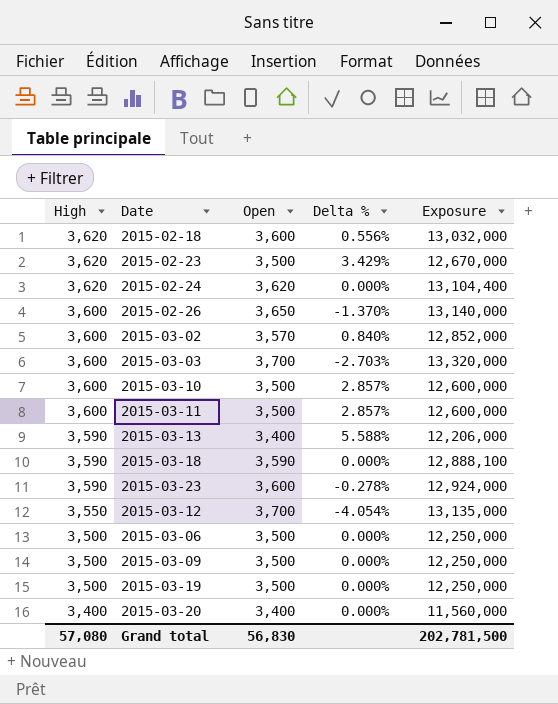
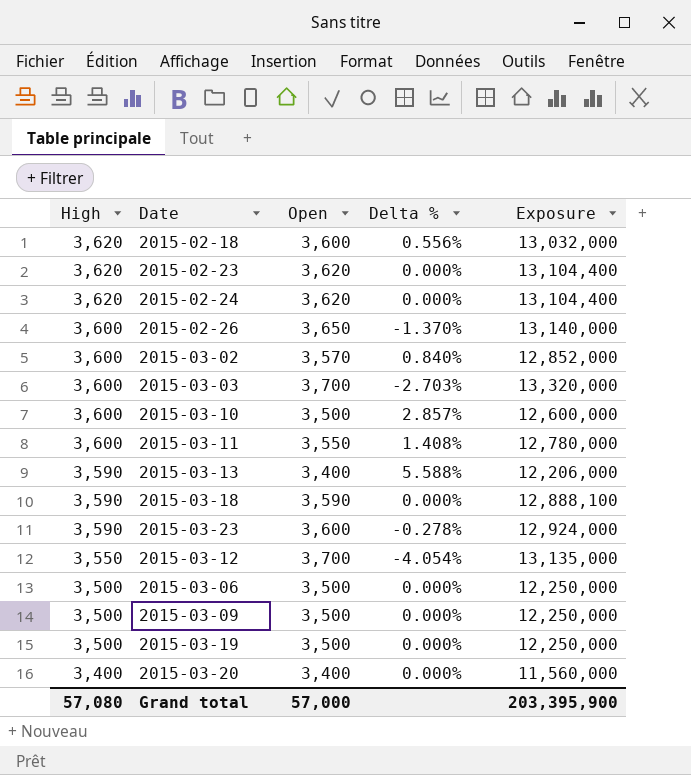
2015-02-23 | Open: 3,500 -> 3,620
2015-02-23 | Delta %: 3.429% -> 0.000%
2015-02-23 | Exposure: 12,670,000 -> 13,104,400
2015-03-11 | Open: 3,500 -> 3,550
2015-03-11 | Delta %: 2.857% -> 1.408%
2015-03-11 | Exposure: 12,600,000 -> 12,780,000
Grand total | Open: 56,830 -> 57,000
Grand total | Exposure: 202,781,500 -> 203,395,900

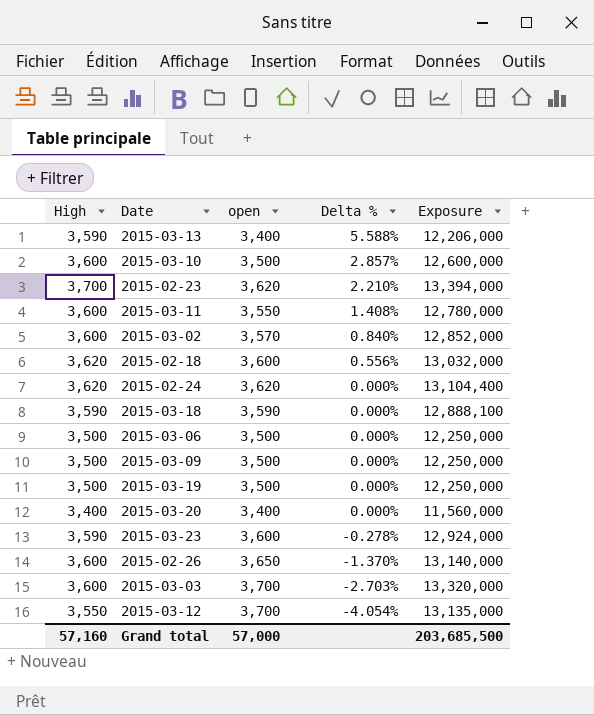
row order: High descending -> Delta % descending
column name: Open -> open
2015-02-23 | High: 3,620 -> 3,700
2015-02-23 | Delta %: 0.000% -> 2.210%
2015-02-23 | Exposure: 13,104,400 -> 13,394,000
Grand total | High: 57,080 -> 57,160
Grand total | Exposure: 203,395,900 -> 203,685,500

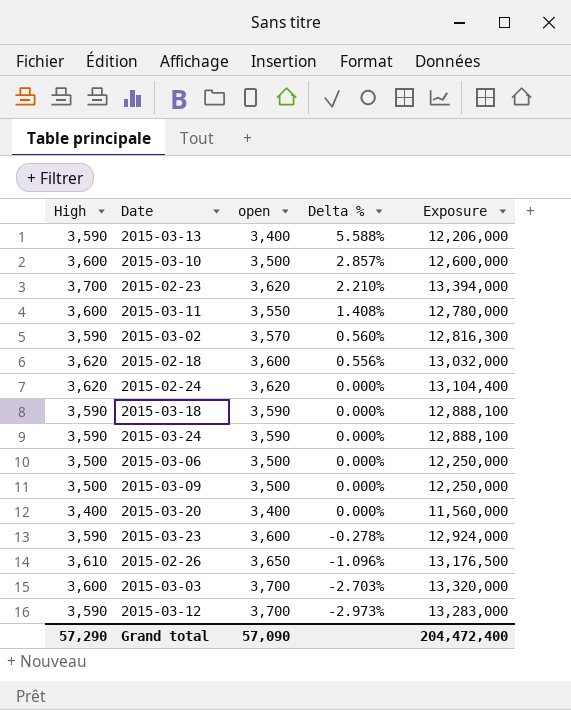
row 2015-03-19: 3,500 | 3,500 | 0.000% | 12,250,000 -> none
2015-03-02 | High: 3,600 -> 3,590
2015-03-02 | Delta %: 0.840% -> 0.560%
2015-03-02 | Exposure: 12,852,000 -> 12,816,300
row 2015-03-24: none -> 3,590 | 3,590 | 0.000% | 12,888,100
2015-02-26 | High: 3,600 -> 3,610
2015-02-26 | Delta %: -1.370% -> -1.096%
2015-02-26 | Exposure: 13,140,000 -> 13,176,500
2015-03-12 | High: 3,550 -> 3,590
2015-03-12 | Delta %: -4.054% -> -2.973%
2015-03-12 | Exposure: 13,135,000 -> 13,283,000
Grand total | High: 57,160 -> 57,290
Grand total | open: 57,000 -> 57,090
Grand total | Exposure: 203,685,500 -> 204,472,400

